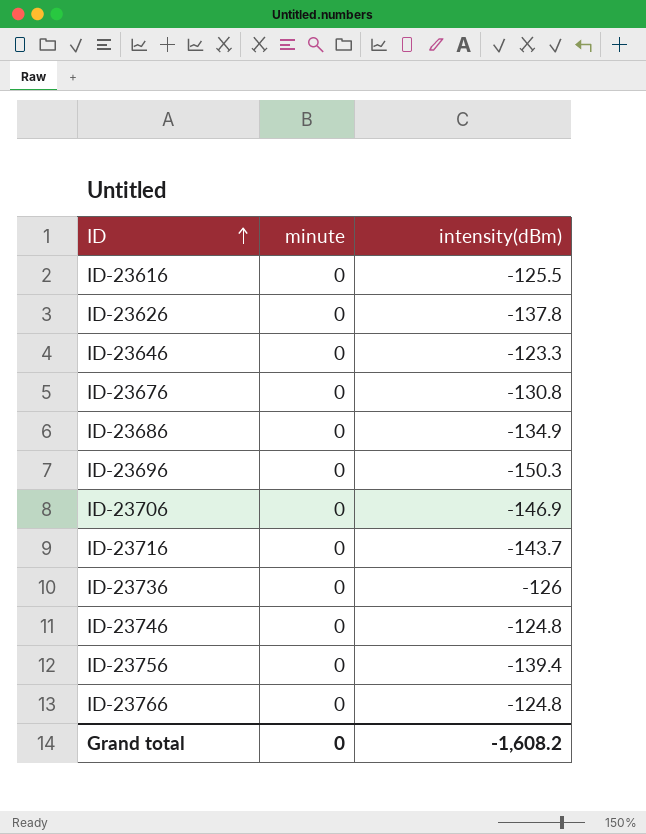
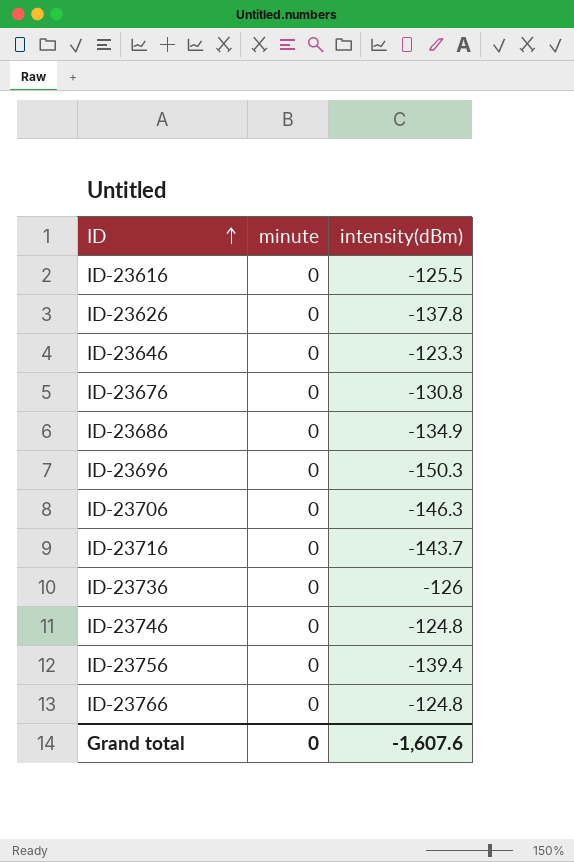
ID-23706 | intensity(dBm): -146.9 -> -146.3
Grand total | intensity(dBm): -1,608.2 -> -1,607.6

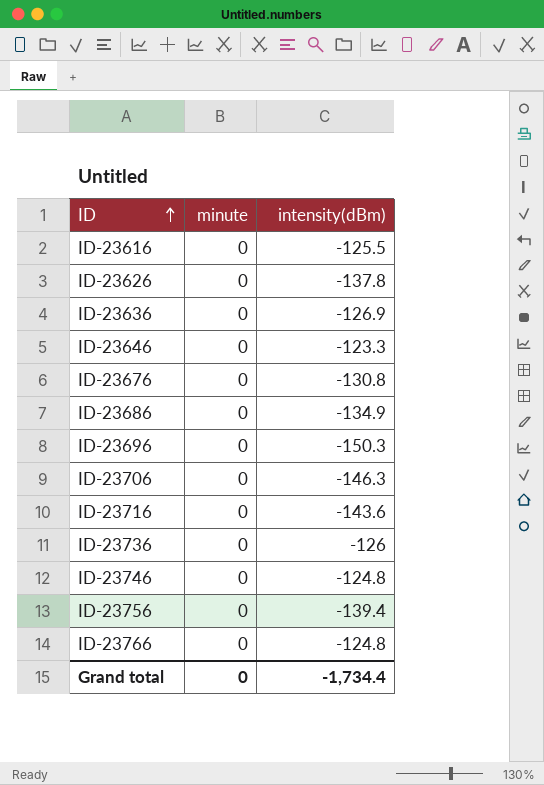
row ID-23636: none -> 0 | -126.9
ID-23716 | intensity(dBm): -143.7 -> -143.6
Grand total | intensity(dBm): -1,607.6 -> -1,734.4

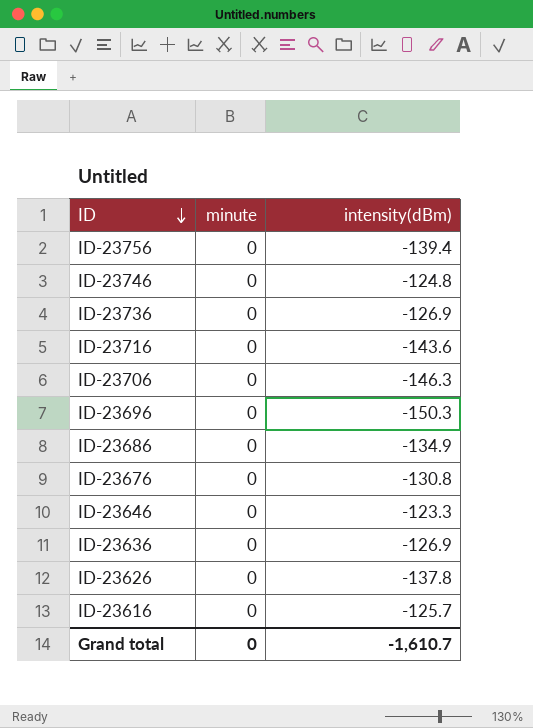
row order: ID ascending -> ID descending
row ID-23766: 0 | -124.8 -> none
ID-23736 | intensity(dBm): -126 -> -126.9
ID-23616 | intensity(dBm): -125.5 -> -125.7
Grand total | intensity(dBm): -1,734.4 -> -1,610.7

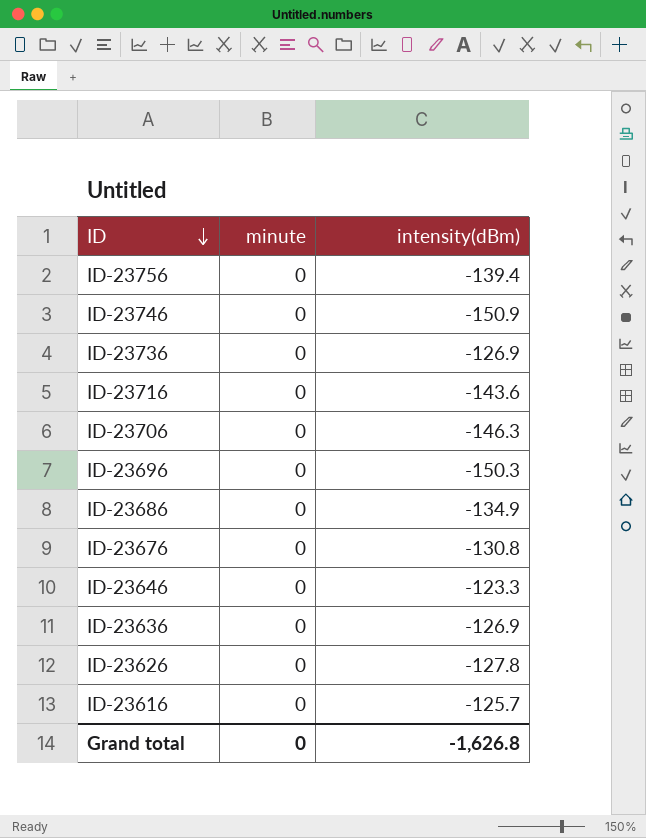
ID-23746 | intensity(dBm): -124.8 -> -150.9
ID-23626 | intensity(dBm): -137.8 -> -127.8
Grand total | intensity(dBm): -1,610.7 -> -1,626.8

